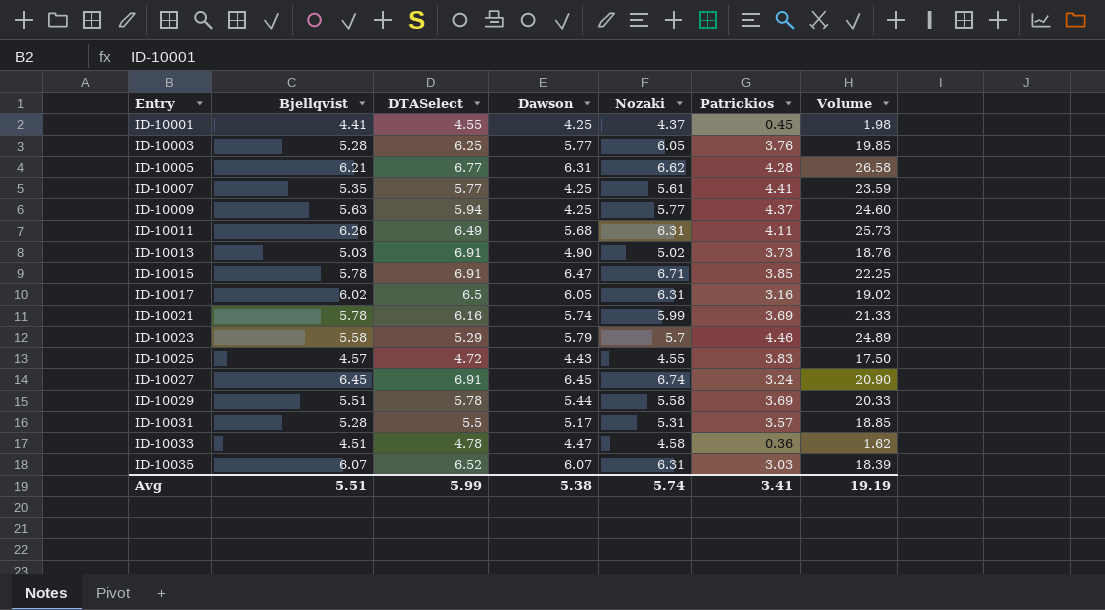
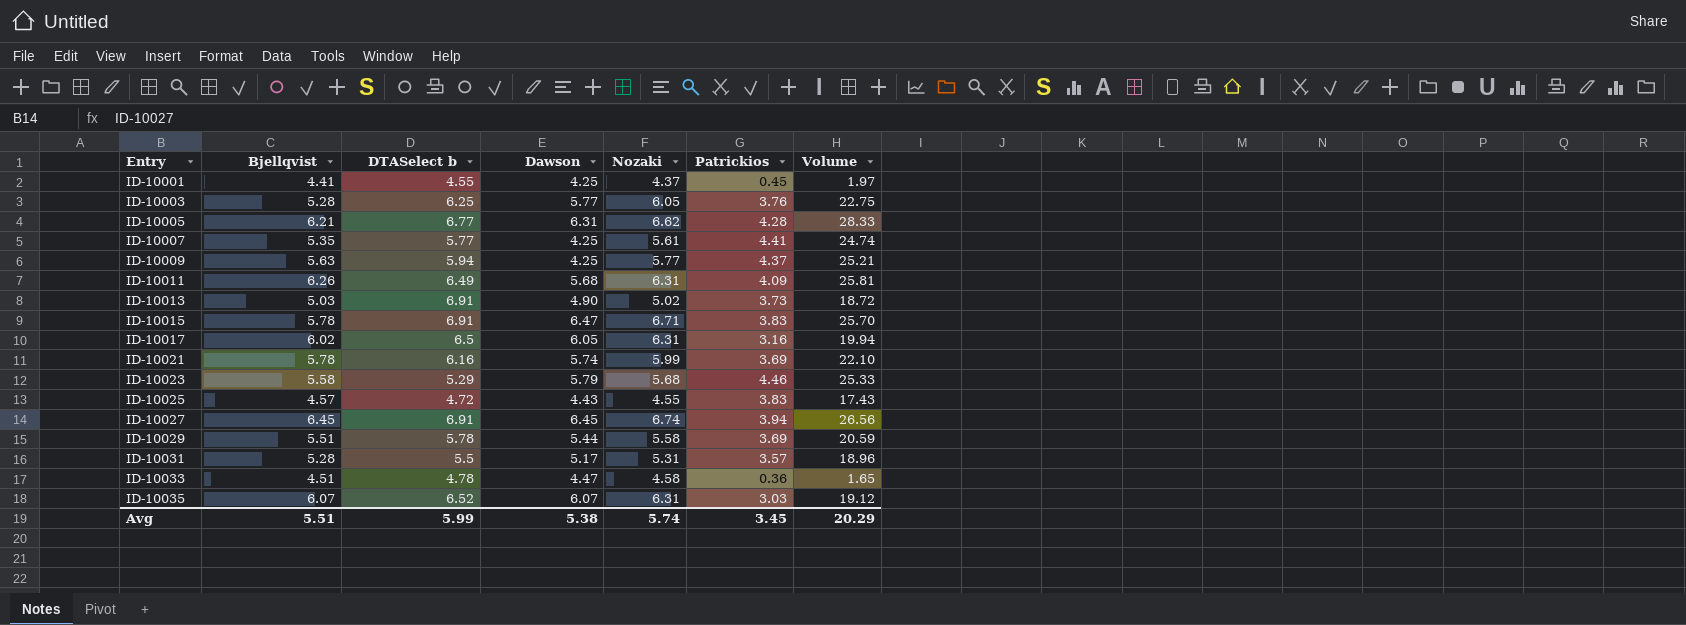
column name: DTASelect -> DTASelect b
column Volume | formula: [Bjellqvist] * [Patrickios] -> [Nozaki] * [Patrickios]
ID-10011 | Patrickios: 4.11 -> 4.09
ID-10015 | Patrickios: 3.85 -> 3.83
ID-10023 | Nozaki: 5.7 -> 5.68
ID-10027 | Patrickios: 3.24 -> 3.94
Avg | Patrickios: 3.41 -> 3.45
Avg | Volume: 19.19 -> 20.29

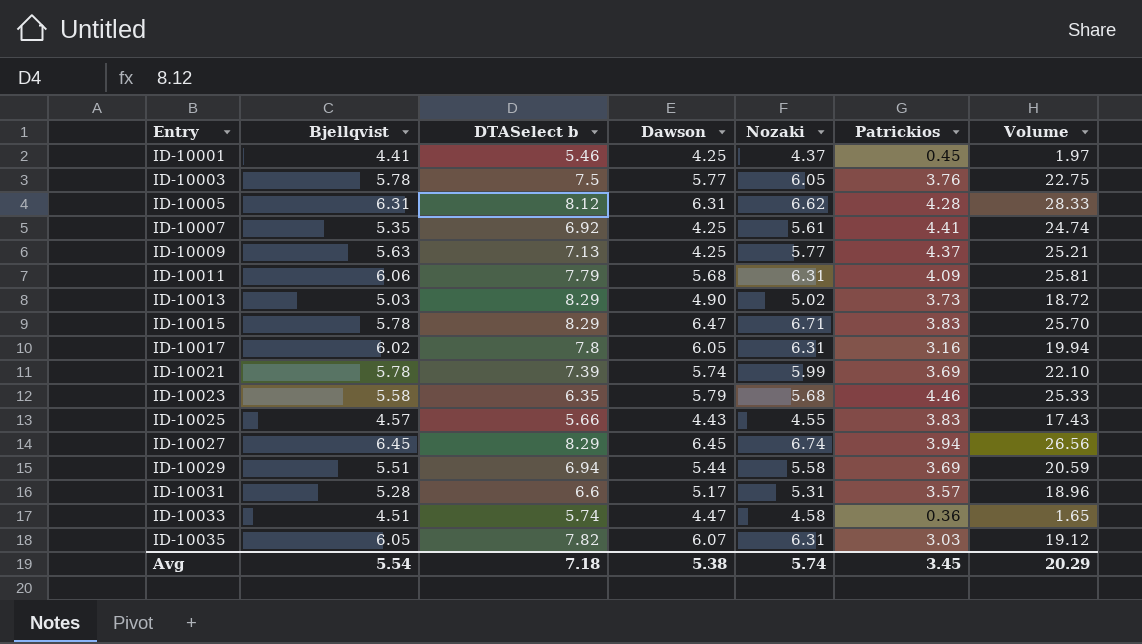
ID-10001 | DTASelect b: 4.55 -> 5.46
ID-10003 | Bjellqvist: 5.28 -> 5.78
ID-10003 | DTASelect b: 6.25 -> 7.5
ID-10005 | Bjellqvist: 6.21 -> 6.31
ID-10005 | DTASelect b: 6.77 -> 8.12
ID-10007 | DTASelect b: 5.77 -> 6.92
ID-10009 | DTASelect b: 5.94 -> 7.13
ID-10011 | Bjellqvist: 6.26 -> 6.06
ID-10011 | DTASelect b: 6.49 -> 7.79
ID-10013 | DTASelect b: 6.91 -> 8.29
ID-10015 | DTASelect b: 6.91 -> 8.29
ID-10017 | DTASelect b: 6.5 -> 7.8
ID-10021 | DTASelect b: 6.16 -> 7.39
ID-10023 | DTASelect b: 5.29 -> 6.35
ID-10025 | DTASelect b: 4.72 -> 5.66
ID-10027 | DTASelect b: 6.91 -> 8.29
ID-10029 | DTASelect b: 5.78 -> 6.94
ID-10031 | DTASelect b: 5.5 -> 6.6
ID-10033 | DTASelect b: 4.78 -> 5.74
ID-10035 | Bjellqvist: 6.07 -> 6.05
ID-10035 | DTASelect b: 6.52 -> 7.82
Avg | Bjellqvist: 5.51 -> 5.54
Avg | DTASelect b: 5.99 -> 7.18

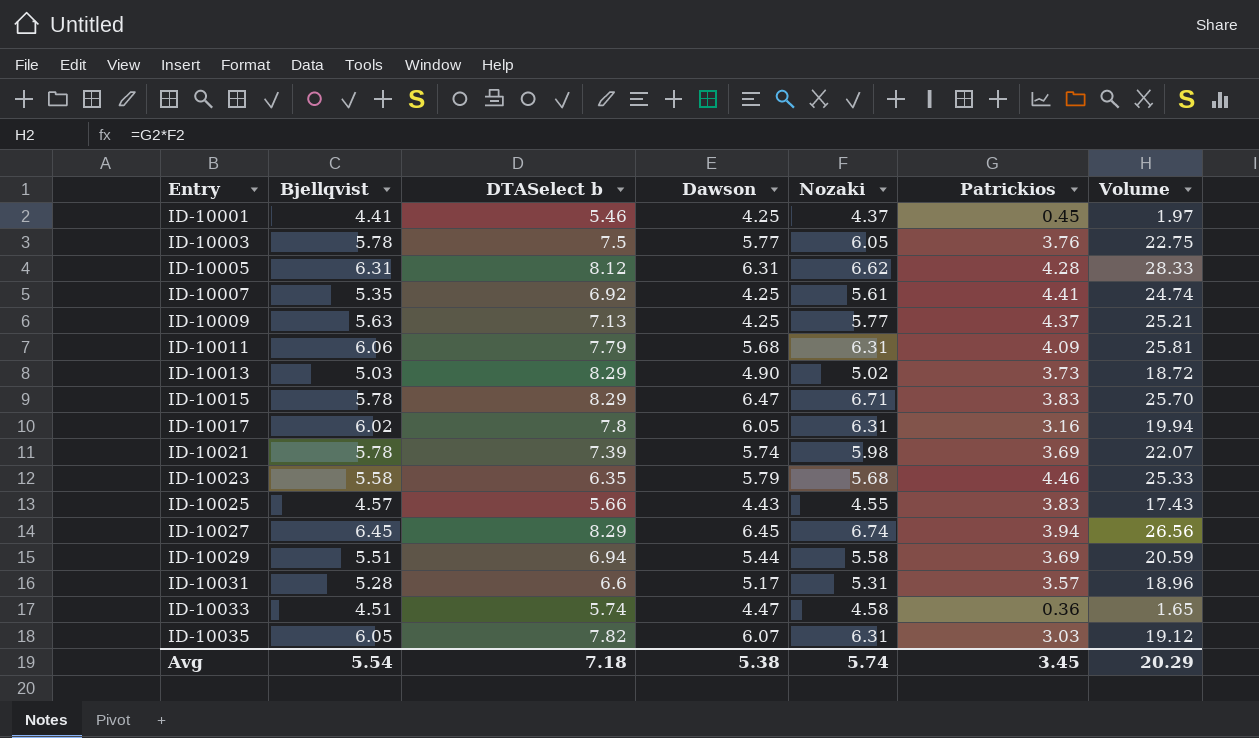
ID-10021 | Nozaki: 5.99 -> 5.98
ID-10021 | Volume: 22.10 -> 22.07

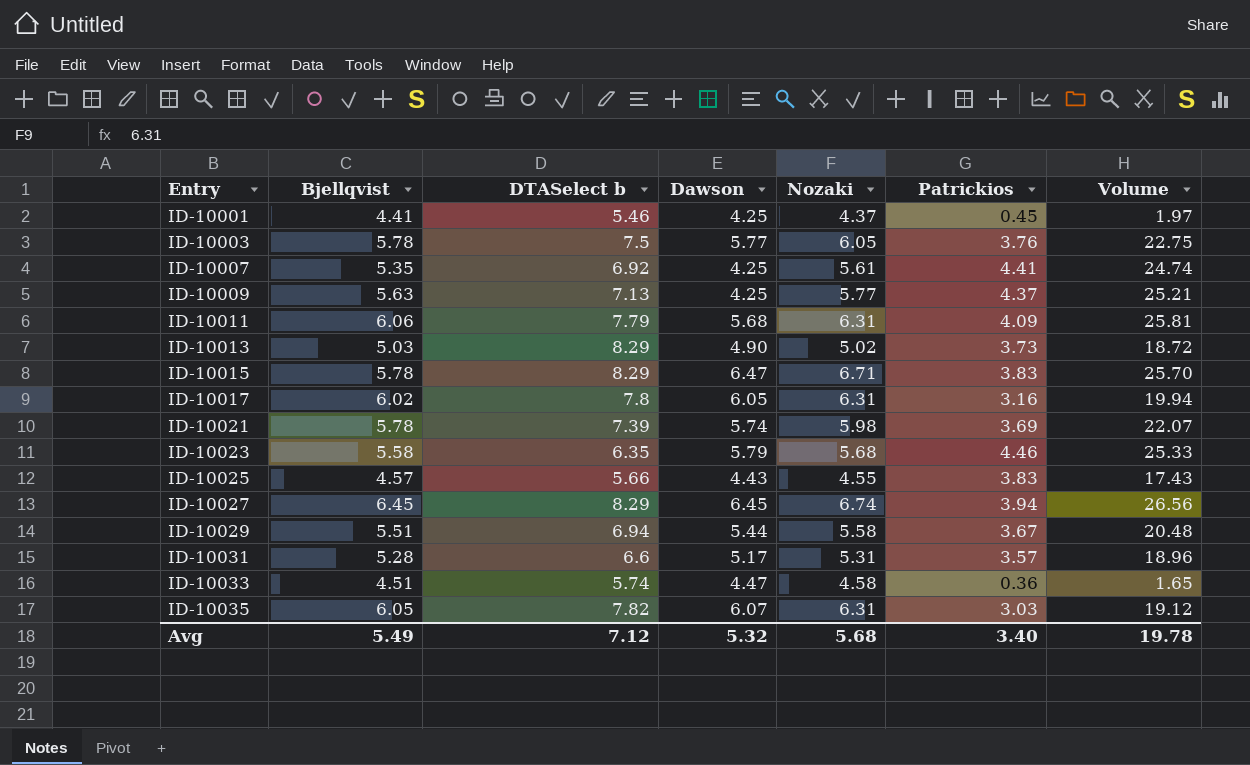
row ID-10005: 6.31 | 8.12 | 6.31 | 6.62 | 4.28 | 28.33 -> none
ID-10029 | Patrickios: 3.69 -> 3.67
ID-10029 | Volume: 20.59 -> 20.48
Avg | Bjellqvist: 5.54 -> 5.49
Avg | DTASelect b: 7.18 -> 7.12
Avg | Dawson: 5.38 -> 5.32
Avg | Nozaki: 5.74 -> 5.68
Avg | Patrickios: 3.45 -> 3.40
Avg | Volume: 20.29 -> 19.78

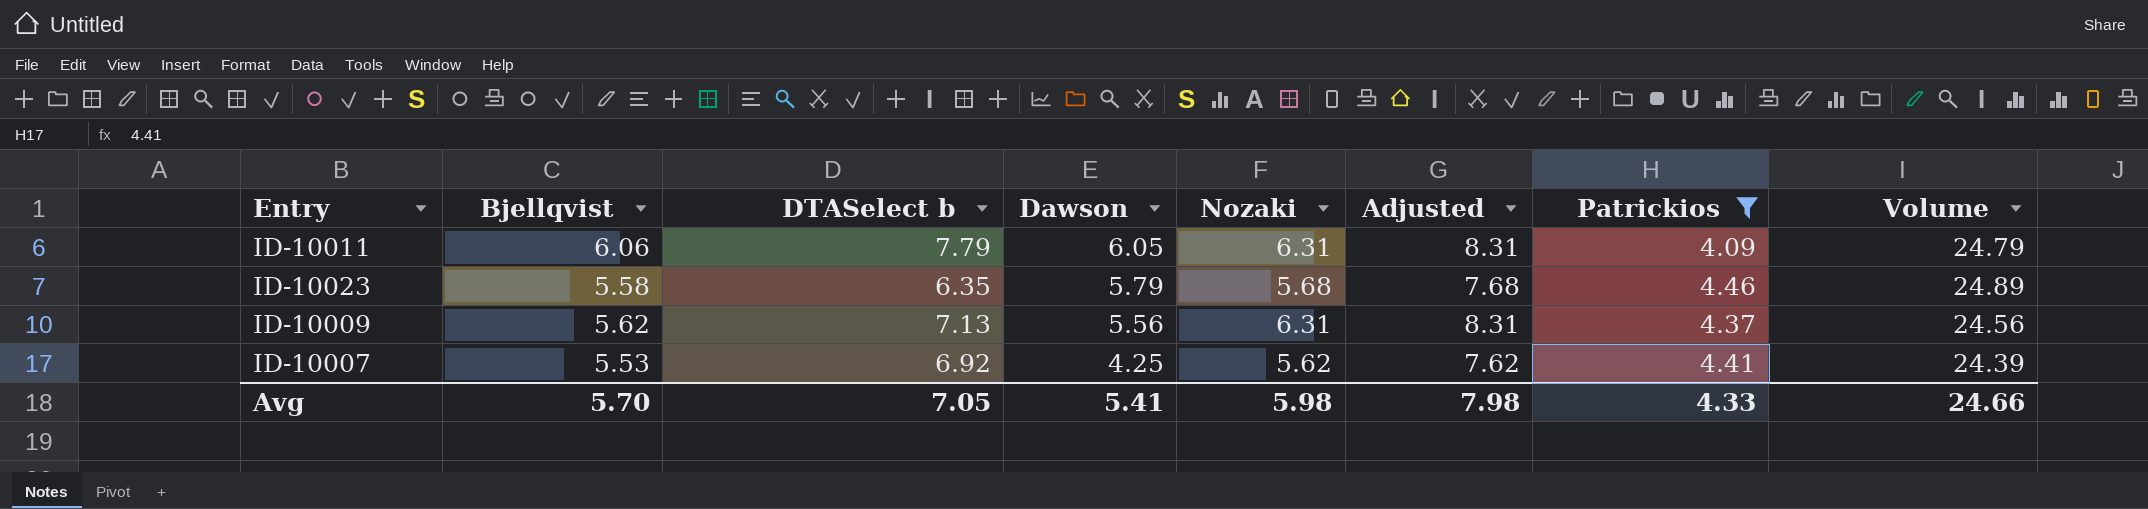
filter: none -> Patrickios >= 4.09
row order: Entry ascending -> Dawson descending
column Adjusted | formula: none -> [Nozaki] + 2
column Volume | formula: [Nozaki] * [Patrickios] -> [Bjellqvist] * [Patrickios]
ID-10011 | Dawson: 5.68 -> 6.05
ID-10009 | Bjellqvist: 5.63 -> 5.62
ID-10009 | Dawson: 4.25 -> 5.56
ID-10009 | Nozaki: 5.77 -> 6.31
ID-10007 | Bjellqvist: 5.35 -> 5.53
ID-10007 | Nozaki: 5.61 -> 5.62
Avg | Bjellqvist: 5.49 -> 5.70
Avg | DTASelect b: 7.12 -> 7.05
Avg | Dawson: 5.32 -> 5.41
Avg | Nozaki: 5.68 -> 5.98
Avg | Patrickios: 3.40 -> 4.33
Avg | Volume: 19.78 -> 24.66

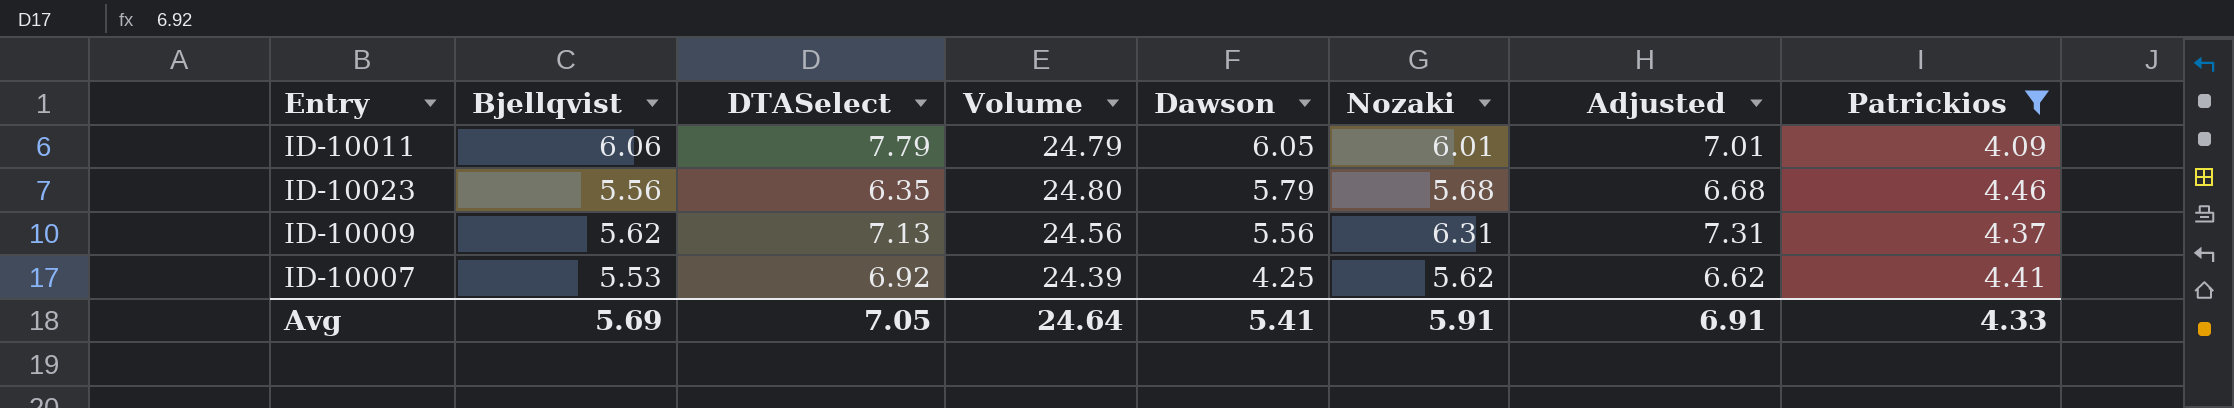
column name: DTASelect b -> DTASelect
column Volume | position: 8 -> 4
column Adjusted | formula: [Nozaki] + 2 -> [Nozaki] + 1
ID-10011 | Nozaki: 6.31 -> 6.01
ID-10023 | Bjellqvist: 5.58 -> 5.56
ID-10023 | Volume: 24.89 -> 24.80
Avg | Bjellqvist: 5.70 -> 5.69
Avg | Volume: 24.66 -> 24.64
Avg | Nozaki: 5.98 -> 5.91
Avg | Adjusted: 7.98 -> 6.91

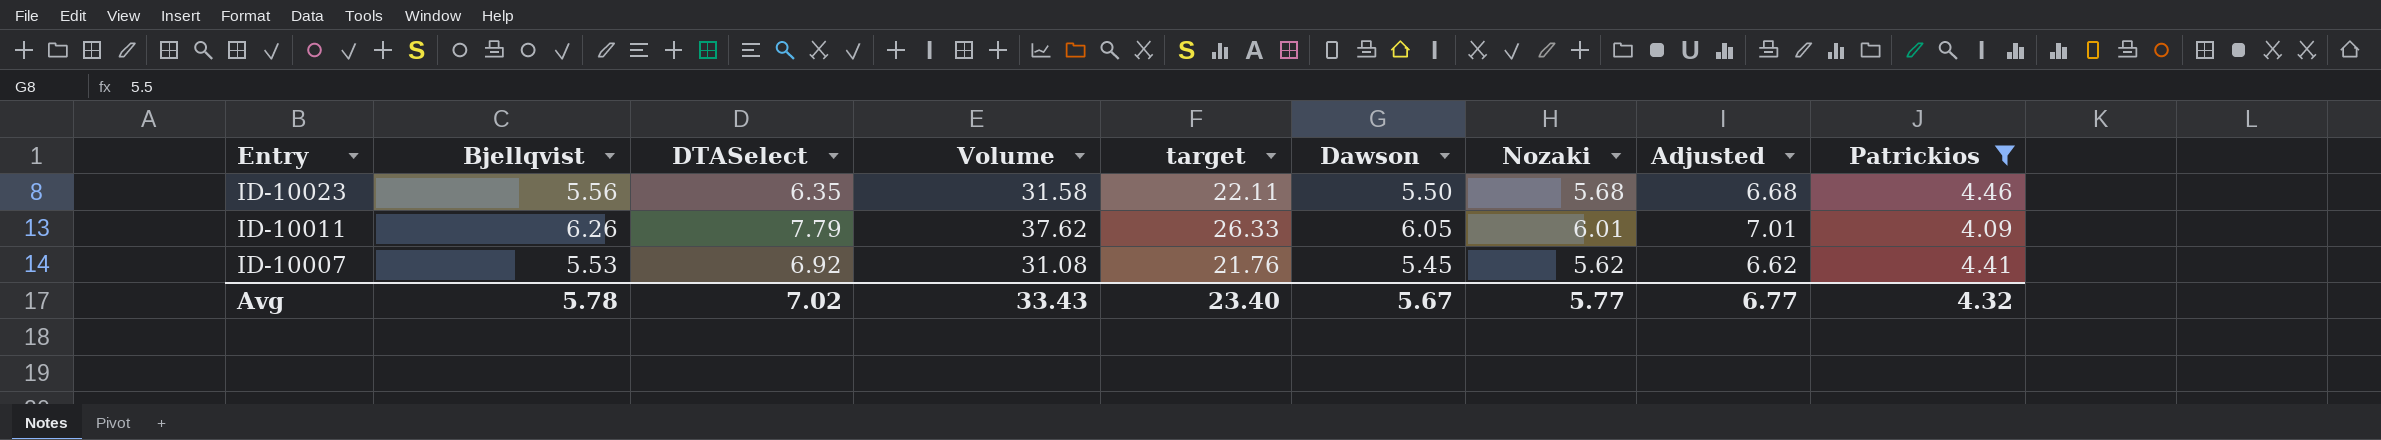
row order: Dawson descending -> Entry descending
column Volume | formula: [Bjellqvist] * [Patrickios] -> [Bjellqvist] * [Nozaki]
column target | formula: none -> [Volume] * 0.7
row ID-10009: 5.62 | 7.13 | 24.56 | 5.56 | 6.31 | 7.31 | 4.37 -> none
ID-10023 | Dawson: 5.79 -> 5.50
ID-10011 | Bjellqvist: 6.06 -> 6.26
ID-10007 | Dawson: 4.25 -> 5.45
Avg | Bjellqvist: 5.69 -> 5.78
Avg | DTASelect: 7.05 -> 7.02
Avg | Volume: 24.64 -> 33.43
Avg | Dawson: 5.41 -> 5.67
Avg | Nozaki: 5.91 -> 5.77
Avg | Adjusted: 6.91 -> 6.77
Avg | Patrickios: 4.33 -> 4.32

